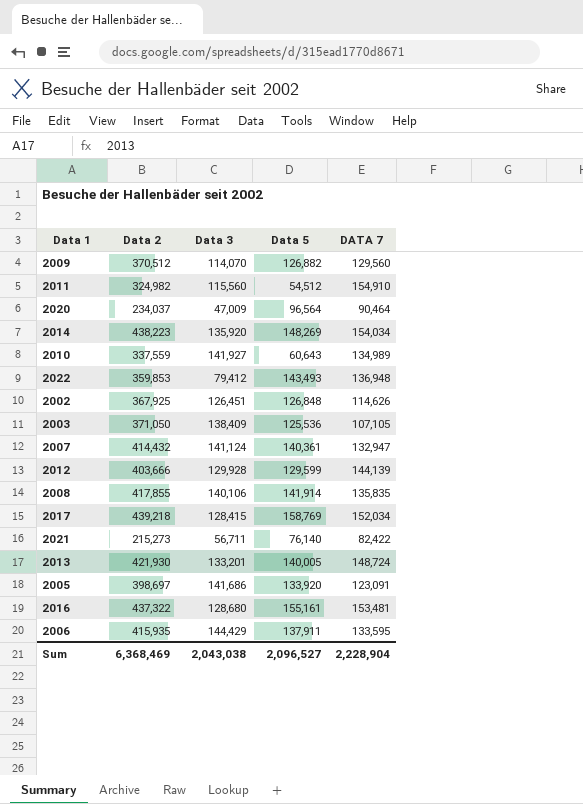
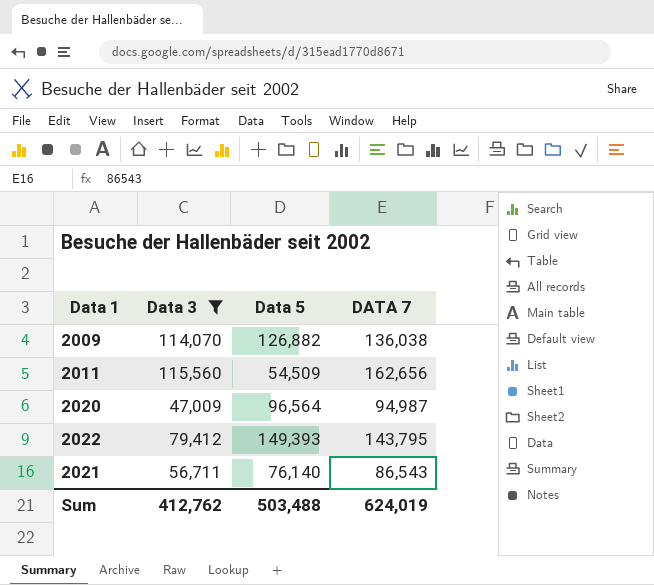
filter: none -> Data 3 <= 115,560
column Data 2 | formula: [Data 3] + [Data 5] + [DATA 7] -> none
2009 | DATA 7: 129,560 -> 136,038
2011 | Data 5: 54,512 -> 54,509
2011 | DATA 7: 154,910 -> 162,656
2020 | DATA 7: 90,464 -> 94,987
2022 | Data 5: 143,493 -> 149,393
2022 | DATA 7: 136,948 -> 143,795
2021 | DATA 7: 82,422 -> 86,543
Sum | Data 3: 2,043,038 -> 412,762
Sum | Data 5: 2,096,527 -> 503,488
Sum | DATA 7: 2,228,904 -> 624,019

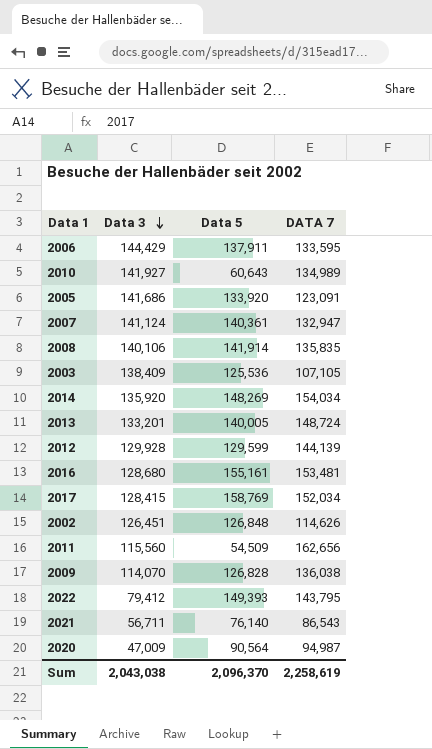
filter: Data 3 <= 115,560 -> none
row order: none -> Data 3 descending
2009 | Data 5: 126,882 -> 126,828
2020 | Data 5: 96,564 -> 90,564
Sum | Data 3: 412,762 -> 2,043,038
Sum | Data 5: 503,488 -> 2,096,370
Sum | DATA 7: 624,019 -> 2,258,619

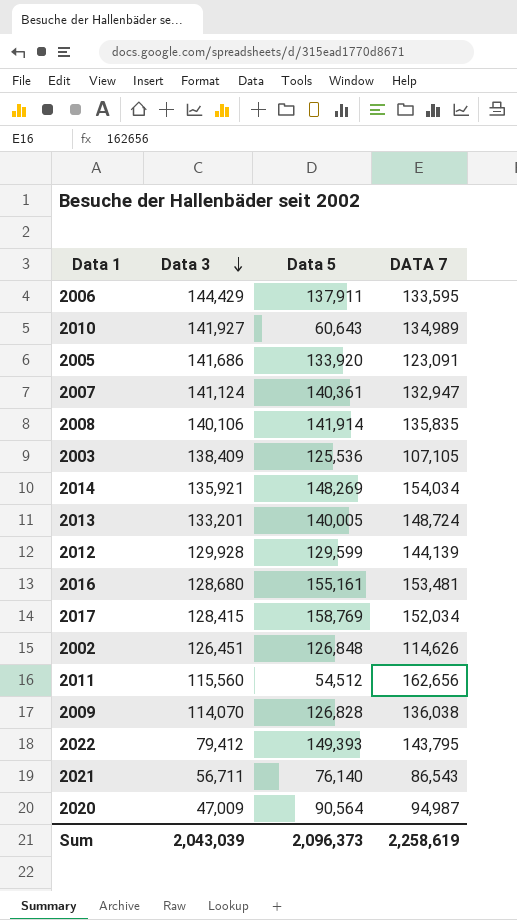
2014 | Data 3: 135,920 -> 135,921
2011 | Data 5: 54,509 -> 54,512
Sum | Data 3: 2,043,038 -> 2,043,039
Sum | Data 5: 2,096,370 -> 2,096,373

